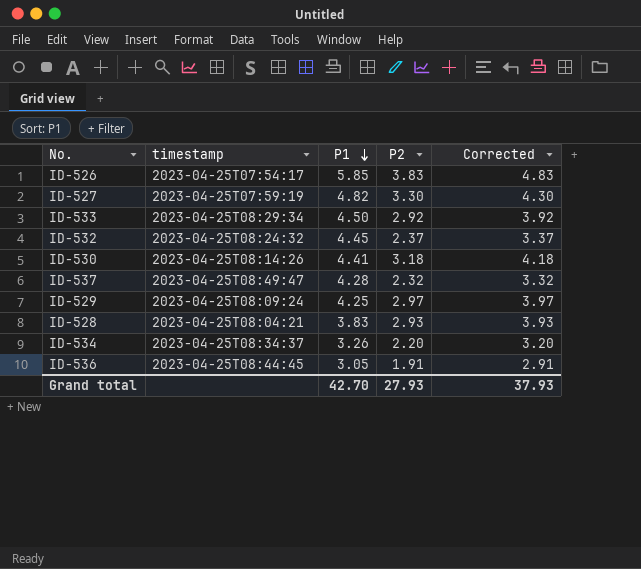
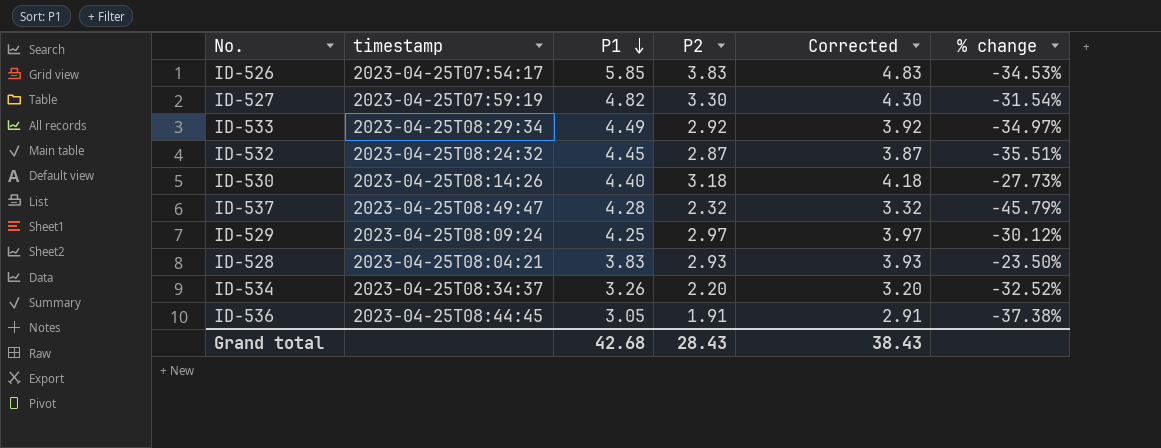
column % change | formula: none -> ([P2] - [P1]) / [P1]
ID-533 | P1: 4.50 -> 4.49
ID-532 | P2: 2.37 -> 2.87
ID-532 | Corrected: 3.37 -> 3.87
ID-530 | P1: 4.41 -> 4.40
Grand total | P1: 42.70 -> 42.68
Grand total | P2: 27.93 -> 28.43
Grand total | Corrected: 37.93 -> 38.43

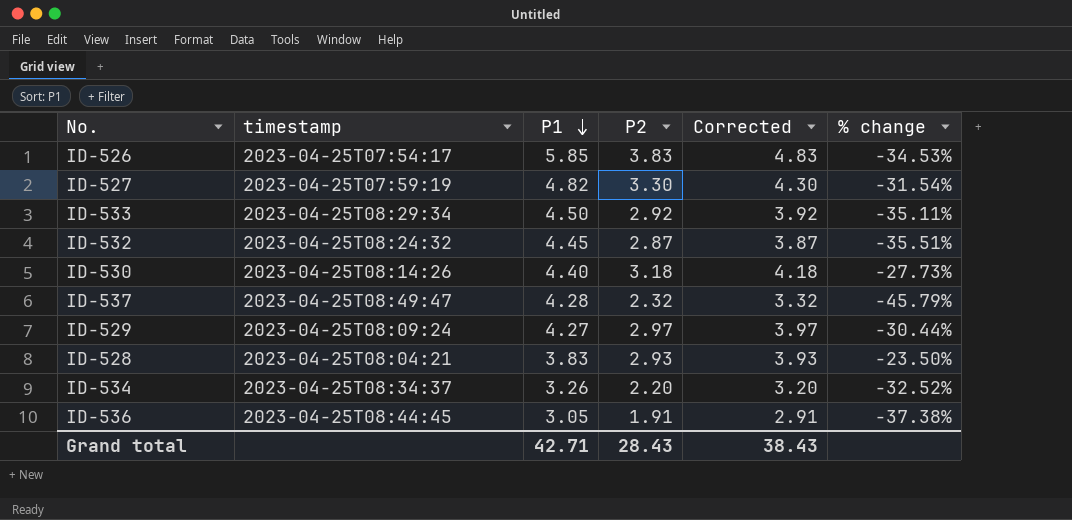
ID-533 | P1: 4.49 -> 4.50
ID-533 | % change: -34.97% -> -35.11%
ID-529 | P1: 4.25 -> 4.27
ID-529 | % change: -30.12% -> -30.44%
Grand total | P1: 42.68 -> 42.71

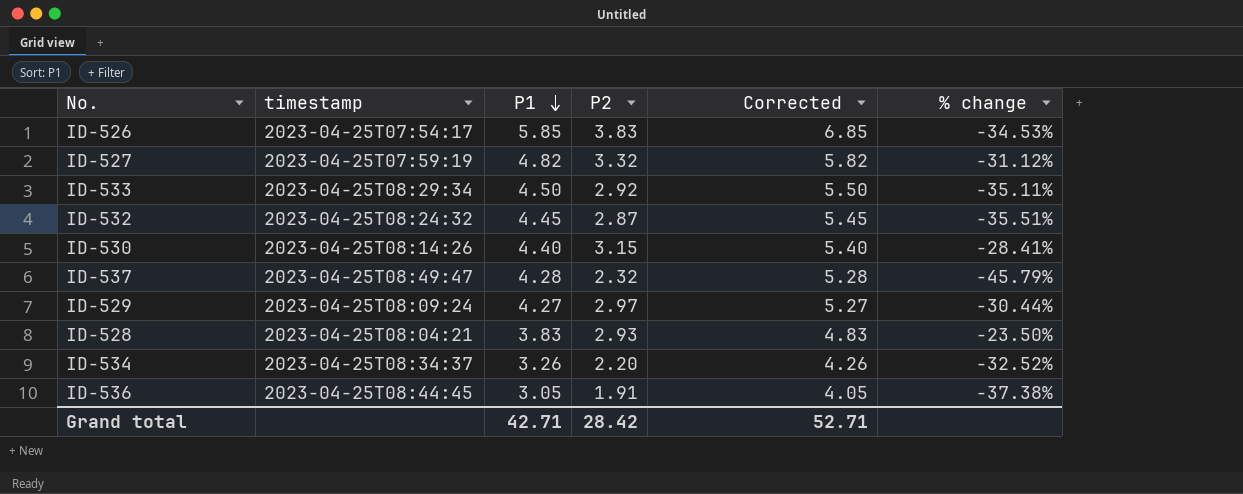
column Corrected | formula: [P2] + 1 -> [P1] + 1
ID-527 | P2: 3.30 -> 3.32
ID-527 | % change: -31.54% -> -31.12%
ID-530 | P2: 3.18 -> 3.15
ID-530 | % change: -27.73% -> -28.41%
Grand total | P2: 28.43 -> 28.42
Grand total | Corrected: 38.43 -> 52.71

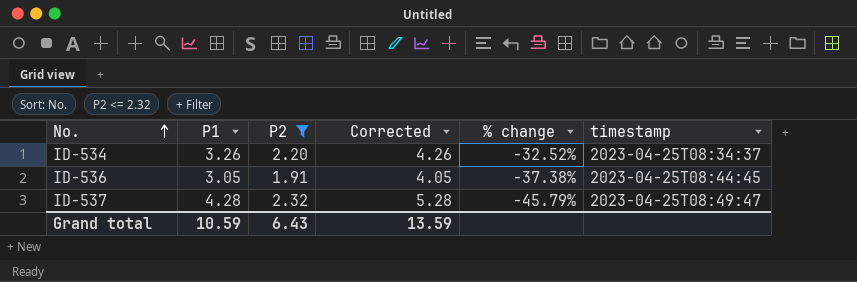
filter: none -> P2 <= 2.32
row order: P1 descending -> No. ascending
column timestamp | position: 2 -> 6
Grand total | P1: 42.71 -> 10.59
Grand total | P2: 28.42 -> 6.43
Grand total | Corrected: 52.71 -> 13.59

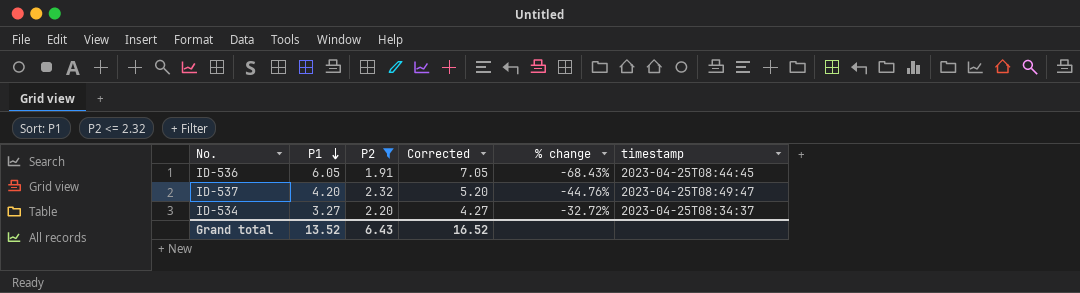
row order: No. ascending -> P1 descending
ID-536 | P1: 3.05 -> 6.05
ID-536 | Corrected: 4.05 -> 7.05
ID-536 | % change: -37.38% -> -68.43%
ID-537 | P1: 4.28 -> 4.20
ID-537 | Corrected: 5.28 -> 5.20
ID-537 | % change: -45.79% -> -44.76%
ID-534 | P1: 3.26 -> 3.27
ID-534 | Corrected: 4.26 -> 4.27
ID-534 | % change: -32.52% -> -32.72%
Grand total | P1: 10.59 -> 13.52
Grand total | Corrected: 13.59 -> 16.52

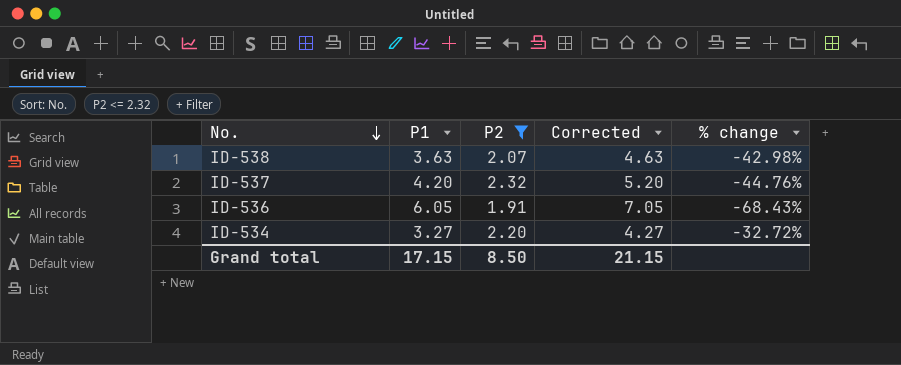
row order: P1 descending -> No. descending
column timestamp | position: 6 -> none
row ID-538: none -> 3.63 | 2.07 | 4.63 | -42.98%
Grand total | P1: 13.52 -> 17.15
Grand total | P2: 6.43 -> 8.50
Grand total | Corrected: 16.52 -> 21.15

